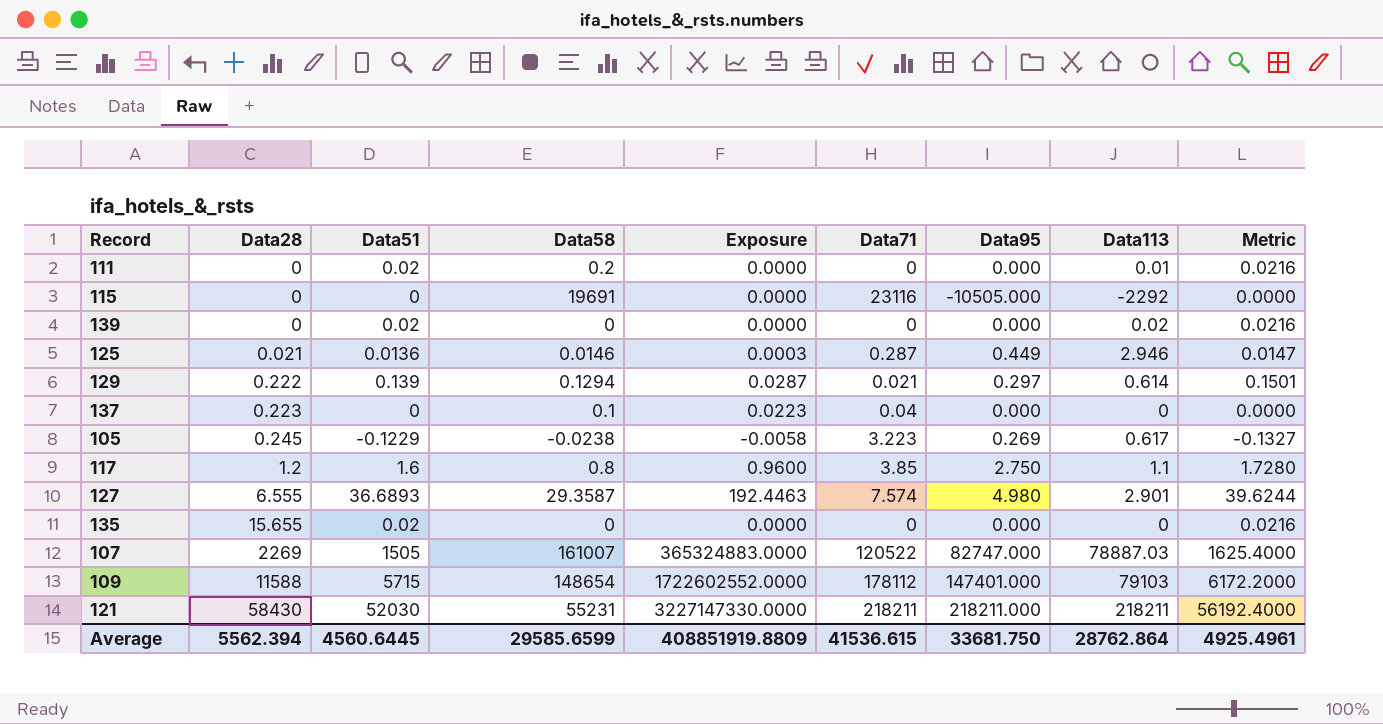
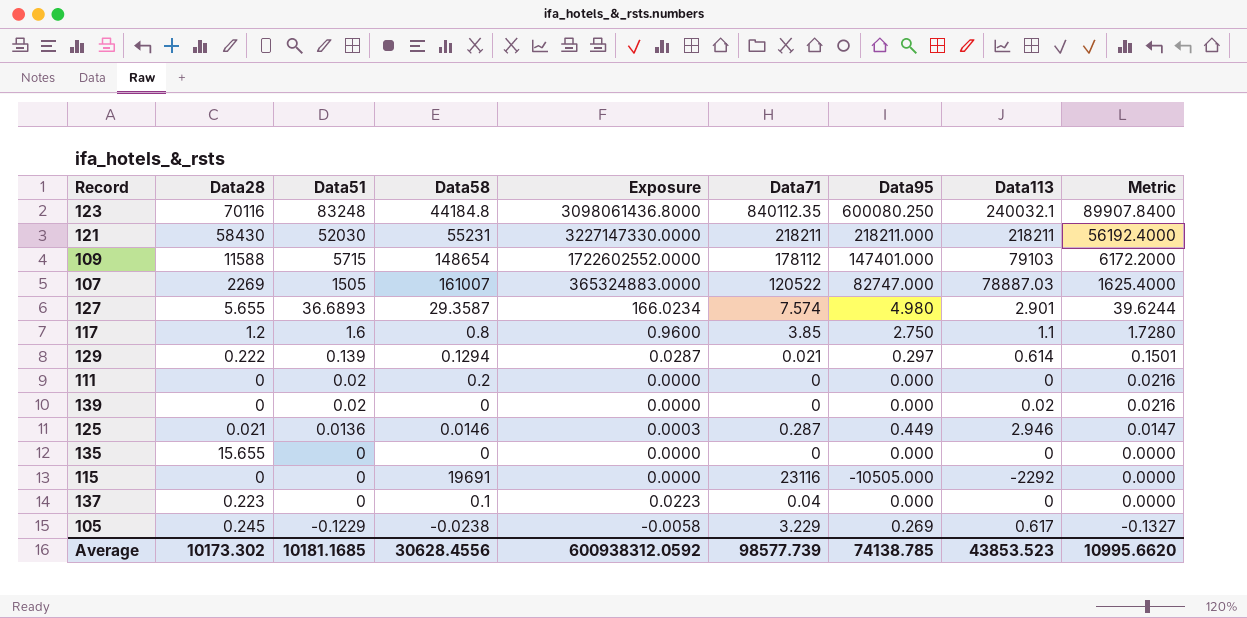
row order: Data28 ascending -> Data51 descending
row 123: none -> 70116 | 83248 | 44184.8 | 3098061436.8000 | 840112.35 | 600080.250 | 240032.1 | 89907.8400
127 | Data28: 6.555 -> 5.655
127 | Exposure: 192.4463 -> 166.0234
111 | Data113: 0.01 -> 0
135 | Data51: 0.02 -> 0
135 | Metric: 0.0216 -> 0.0000
105 | Data71: 3.223 -> 3.229
Average | Data28: 5562.394 -> 10173.302
Average | Data51: 4560.6445 -> 10181.1685
Average | Data58: 29585.6599 -> 30628.4556
Average | Exposure: 408851919.8809 -> 600938312.0592
Average | Data71: 41536.615 -> 98577.739
Average | Data95: 33681.750 -> 74138.785
Average | Data113: 28762.864 -> 43853.523
Average | Metric: 4925.4961 -> 10995.6620

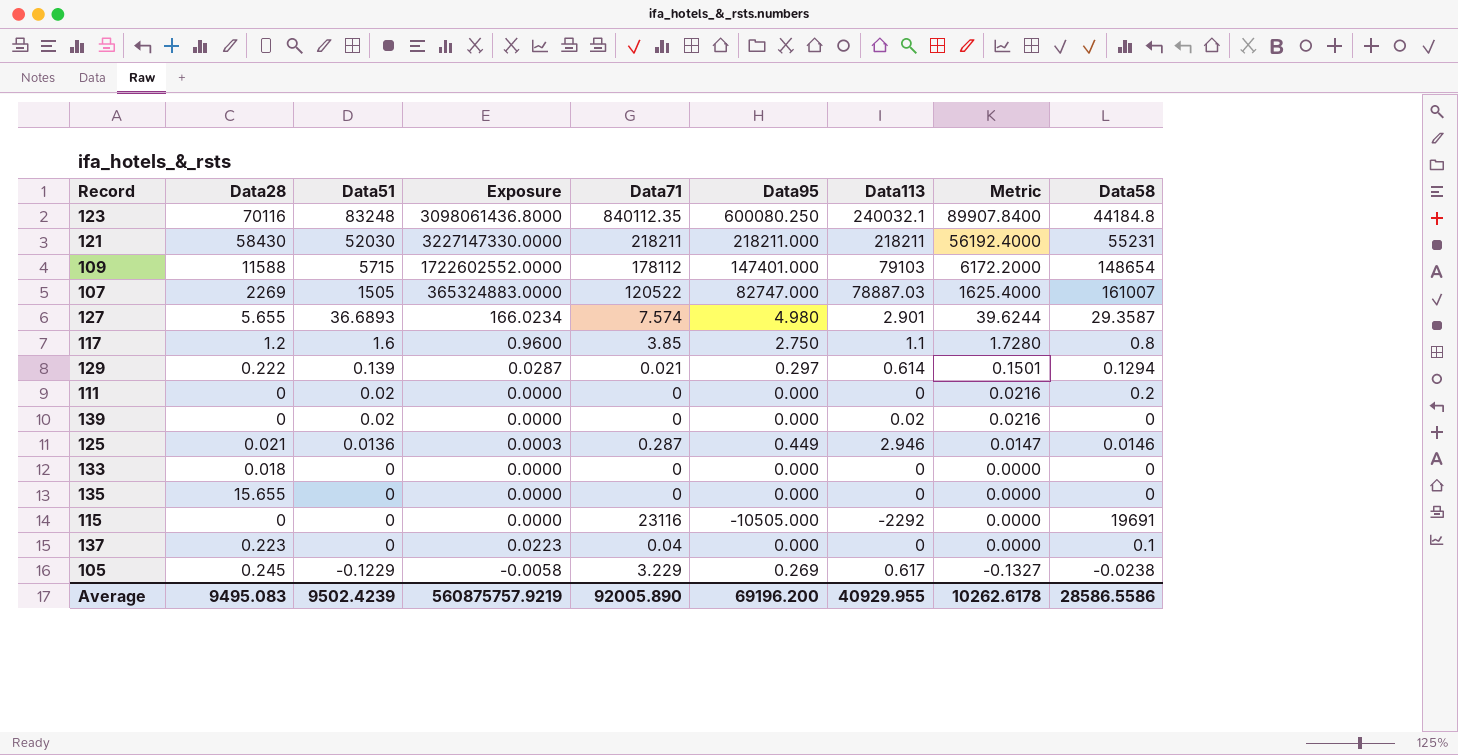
column Data58 | position: 4 -> 9
row 133: none -> 0.018 | 0 | 0.0000 | 0 | 0.000 | 0 | 0.0000 | 0
Average | Data28: 10173.302 -> 9495.083
Average | Data51: 10181.1685 -> 9502.4239
Average | Exposure: 600938312.0592 -> 560875757.9219
Average | Data71: 98577.739 -> 92005.890
Average | Data95: 74138.785 -> 69196.200
Average | Data113: 43853.523 -> 40929.955
Average | Metric: 10995.6620 -> 10262.6178
Average | Data58: 30628.4556 -> 28586.5586

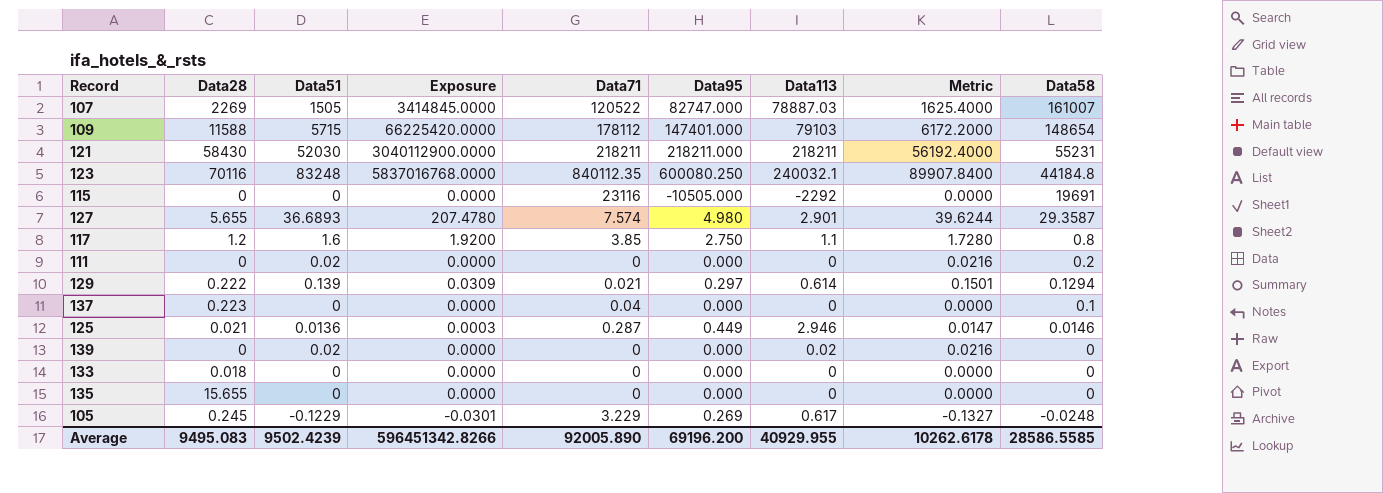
row order: Data51 descending -> Data58 descending
column Exposure | formula: [Data28] * [Data58] -> [Data28] * [Data51]
105 | Data58: -0.0238 -> -0.0248
Average | Exposure: 560875757.9219 -> 596451342.8266
Average | Data58: 28586.5586 -> 28586.5585

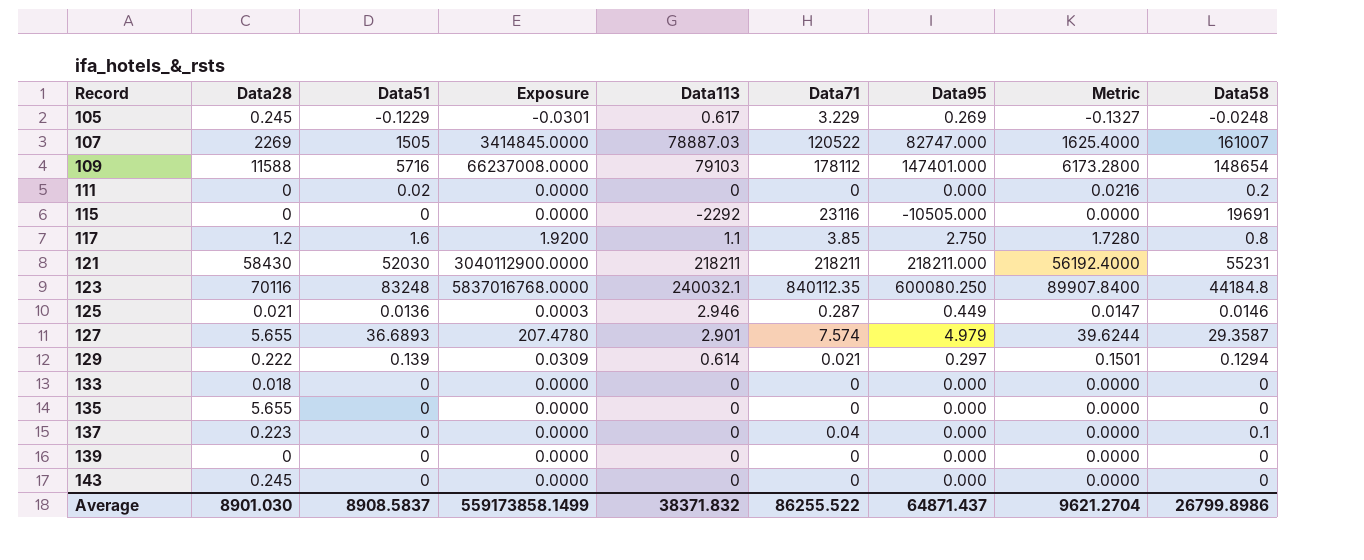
row order: Data58 descending -> Record ascending
column Data113 | position: 7 -> 5
109 | Data51: 5715 -> 5716
109 | Exposure: 66225420.0000 -> 66237008.0000
109 | Metric: 6172.2000 -> 6173.2800
127 | Data95: 4.980 -> 4.979
135 | Data28: 15.655 -> 5.655
139 | Data51: 0.02 -> 0
139 | Data113: 0.02 -> 0
139 | Metric: 0.0216 -> 0.0000
row 143: none -> 0.245 | 0 | 0.0000 | 0 | 0 | 0.000 | 0.0000 | 0
Average | Data28: 9495.083 -> 8901.030
Average | Data51: 9502.4239 -> 8908.5837
Average | Exposure: 596451342.8266 -> 559173858.1499
Average | Data113: 40929.955 -> 38371.832
Average | Data71: 92005.890 -> 86255.522
Average | Data95: 69196.200 -> 64871.437
Average | Metric: 10262.6178 -> 9621.2704
Average | Data58: 28586.5585 -> 26799.8986

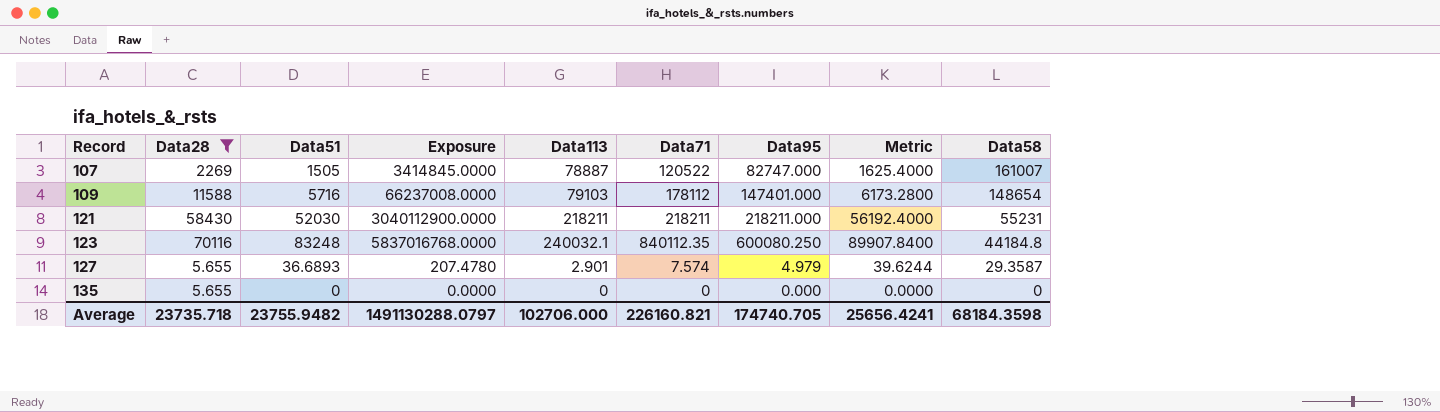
filter: none -> Data28 >= 5.655
107 | Data113: 78887.03 -> 78887
Average | Data28: 8901.030 -> 23735.718
Average | Data51: 8908.5837 -> 23755.9482
Average | Exposure: 559173858.1499 -> 1491130288.0797
Average | Data113: 38371.832 -> 102706.000
Average | Data71: 86255.522 -> 226160.821
Average | Data95: 64871.437 -> 174740.705
Average | Metric: 9621.2704 -> 25656.4241
Average | Data58: 26799.8986 -> 68184.3598

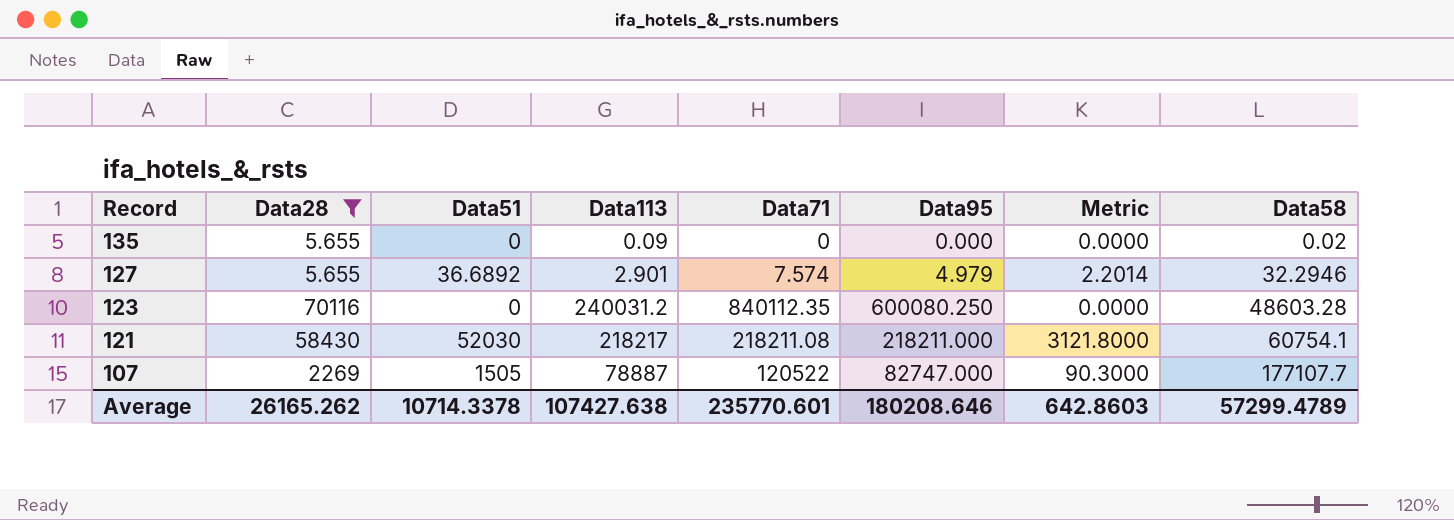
row order: Record ascending -> Record descending
column Exposure | formula: [Data28] * [Data51] -> none
column Metric | formula: [Data51] * 1.08 -> [Data51] * 0.06
row 109: 11588 | 5716 | 66237008.0000 | 79103 | 178112 | 147401.000 | 6173.2800 | 148654 -> none
135 | Data113: 0 -> 0.09
135 | Data58: 0 -> 0.02
127 | Data51: 36.6893 -> 36.6892
127 | Data58: 29.3587 -> 32.2946
123 | Data51: 83248 -> 0
123 | Data113: 240032.1 -> 240031.2
123 | Data58: 44184.8 -> 48603.28
121 | Data113: 218211 -> 218217
121 | Data71: 218211 -> 218211.08
121 | Data58: 55231 -> 60754.1
107 | Data58: 161007 -> 177107.7
Average | Data28: 23735.718 -> 26165.262
Average | Data51: 23755.9482 -> 10714.3378
Average | Data113: 102706.000 -> 107427.638
Average | Data71: 226160.821 -> 235770.601
Average | Data95: 174740.705 -> 180208.646
Average | Metric: 25656.4241 -> 642.8603
Average | Data58: 68184.3598 -> 57299.4789

